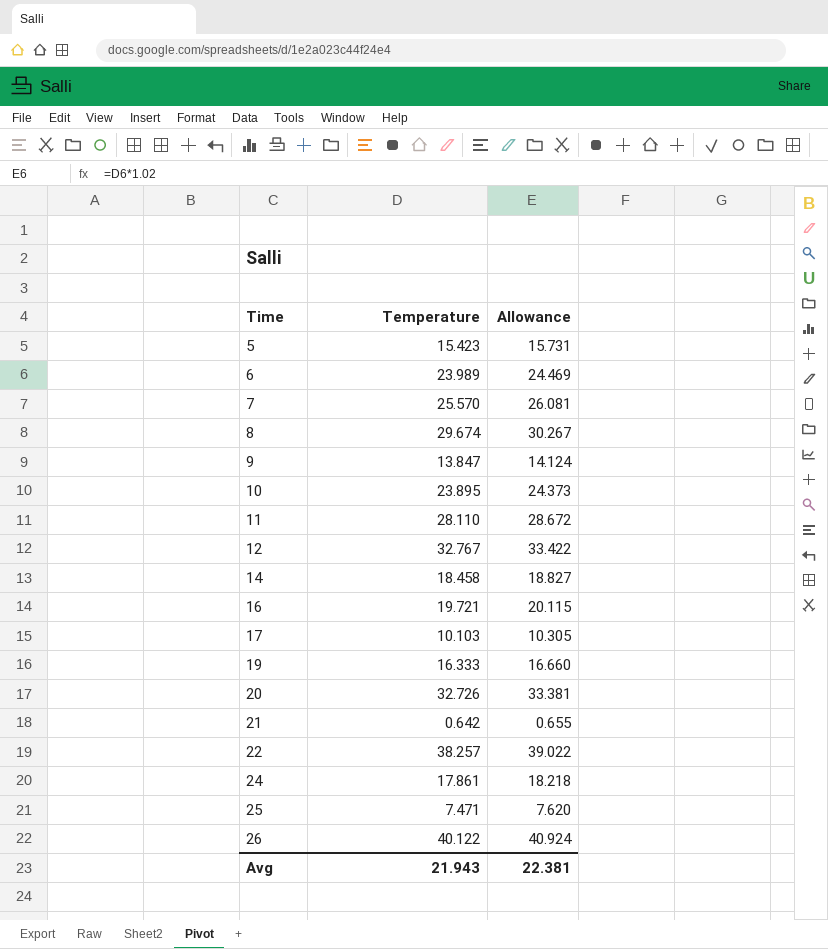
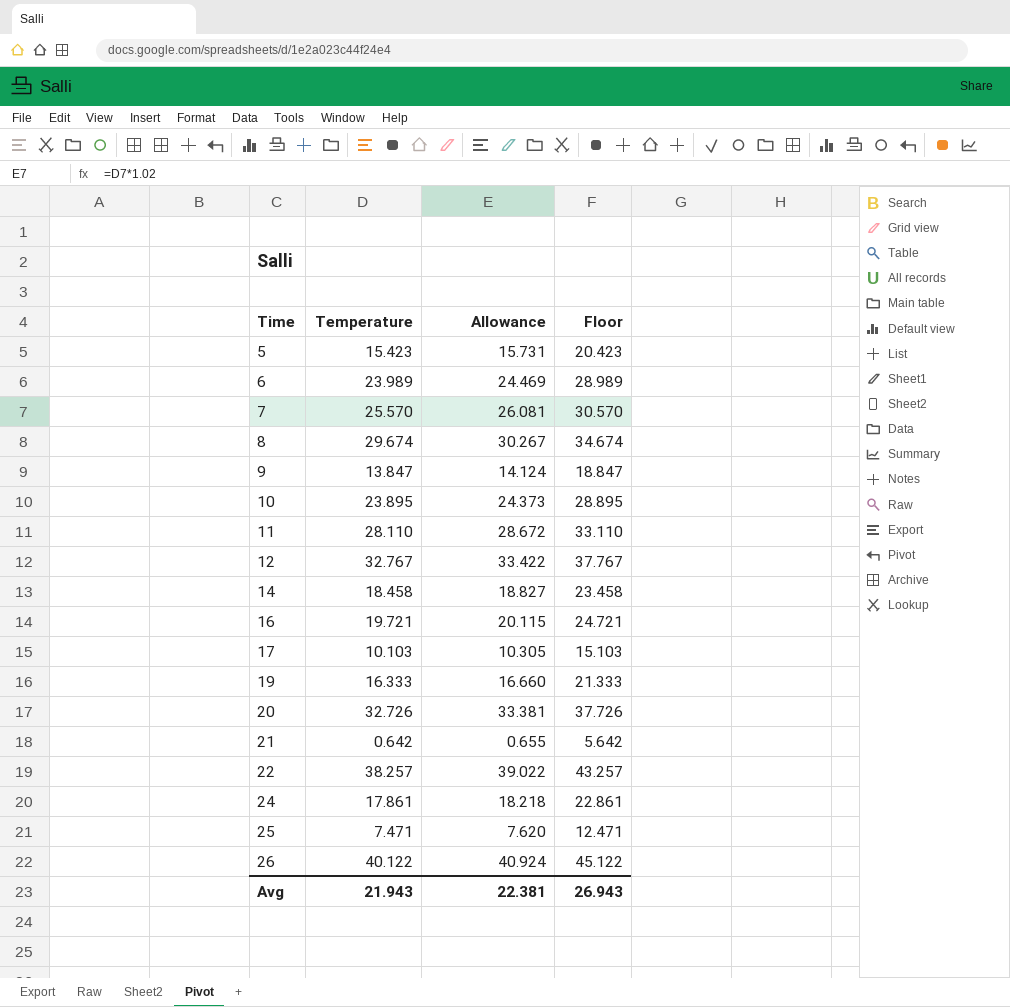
column Floor | formula: none -> [Temperature] + 5

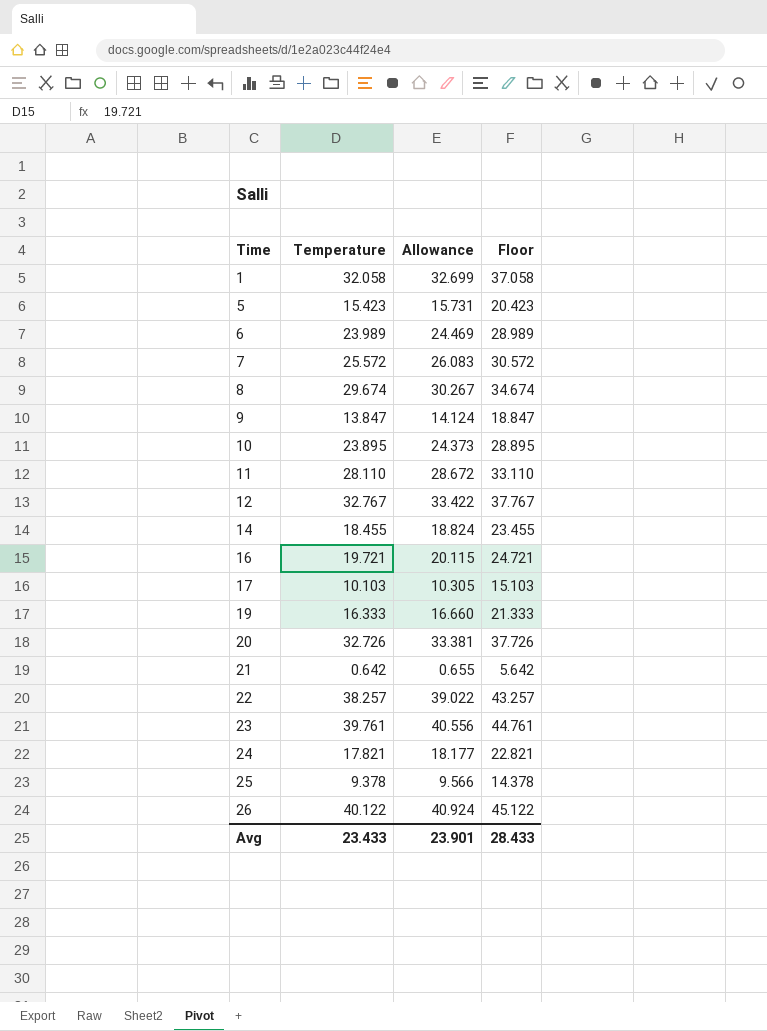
row 1: none -> 32.058 | 32.699 | 37.058
7 | Temperature: 25.570 -> 25.572
7 | Allowance: 26.081 -> 26.083
7 | Floor: 30.570 -> 30.572
14 | Temperature: 18.458 -> 18.455
14 | Allowance: 18.827 -> 18.824
14 | Floor: 23.458 -> 23.455
row 23: none -> 39.761 | 40.556 | 44.761
24 | Temperature: 17.861 -> 17.821
24 | Allowance: 18.218 -> 18.177
24 | Floor: 22.861 -> 22.821
25 | Temperature: 7.471 -> 9.378
25 | Allowance: 7.620 -> 9.566
25 | Floor: 12.471 -> 14.378
Avg | Temperature: 21.943 -> 23.433
Avg | Allowance: 22.381 -> 23.901
Avg | Floor: 26.943 -> 28.433

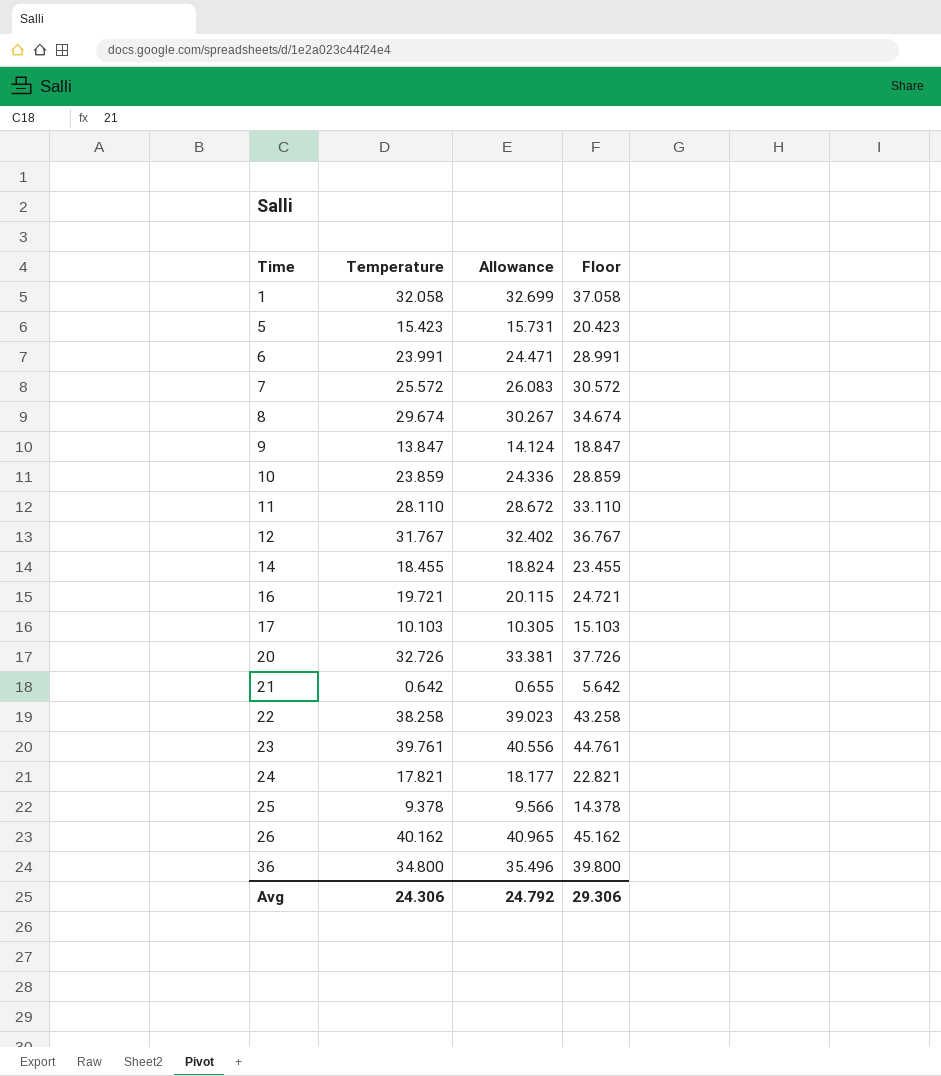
row 19: 16.333 | 16.660 | 21.333 -> none
6 | Temperature: 23.989 -> 23.991
6 | Allowance: 24.469 -> 24.471
6 | Floor: 28.989 -> 28.991
10 | Temperature: 23.895 -> 23.859
10 | Allowance: 24.373 -> 24.336
10 | Floor: 28.895 -> 28.859
12 | Temperature: 32.767 -> 31.767
12 | Allowance: 33.422 -> 32.402
12 | Floor: 37.767 -> 36.767
22 | Temperature: 38.257 -> 38.258
22 | Allowance: 39.022 -> 39.023
22 | Floor: 43.257 -> 43.258
26 | Temperature: 40.122 -> 40.162
26 | Allowance: 40.924 -> 40.965
26 | Floor: 45.122 -> 45.162
row 36: none -> 34.800 | 35.496 | 39.800
Avg | Temperature: 23.433 -> 24.306
Avg | Allowance: 23.901 -> 24.792
Avg | Floor: 28.433 -> 29.306

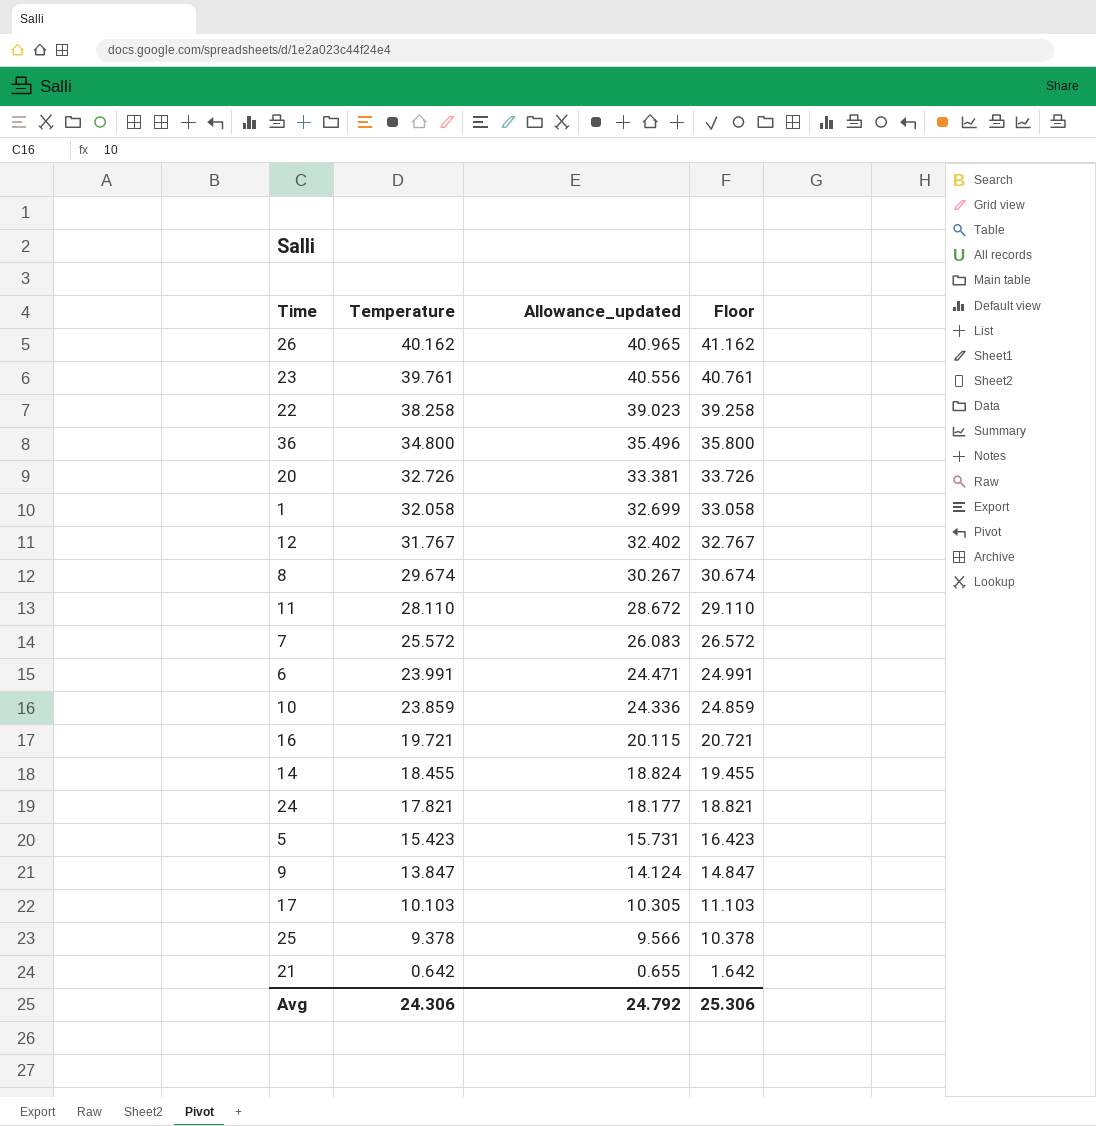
row order: Time ascending -> Temperature descending
column name: Allowance -> Allowance_updated
column Floor | formula: [Temperature] + 5 -> [Temperature] + 1
Avg | Floor: 29.306 -> 25.306

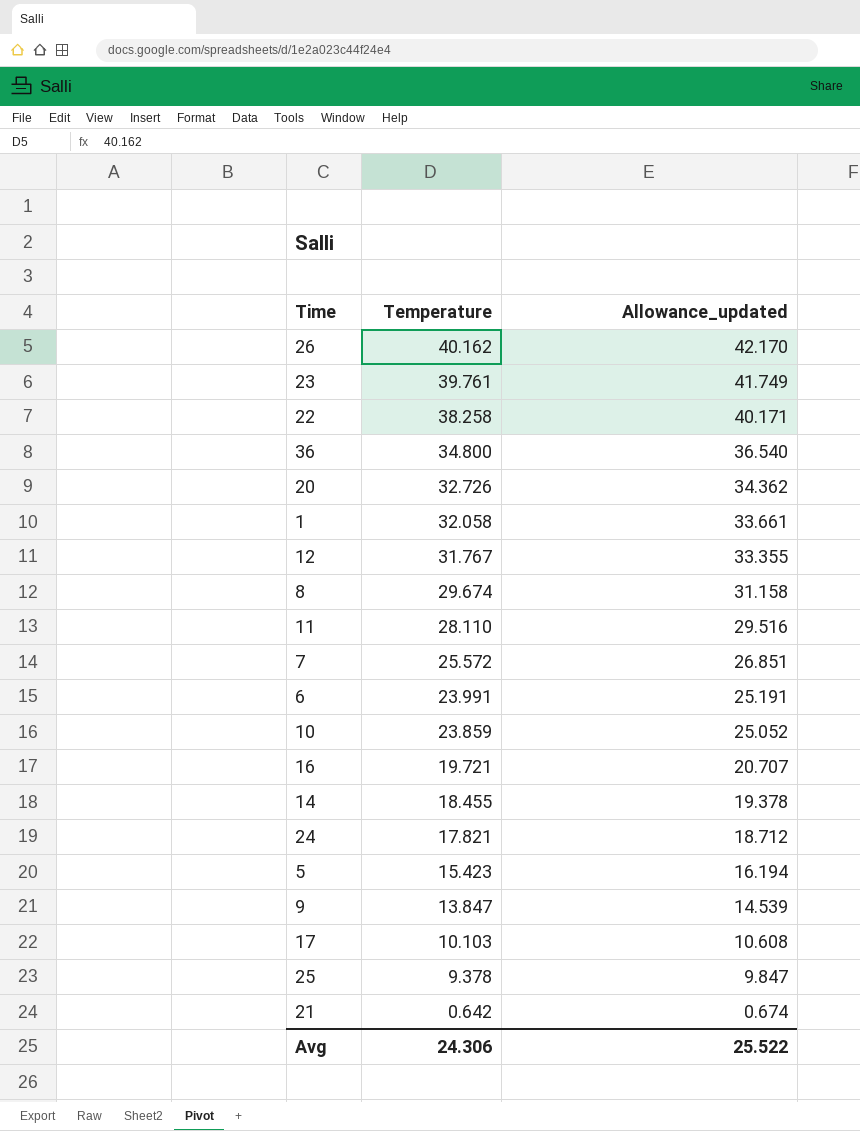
column Floor | formula: [Temperature] + 1 -> none
column Allowance_updated | formula: [Temperature] * 1.02 -> [Temperature] * 1.05
Avg | Allowance_updated: 24.792 -> 25.522

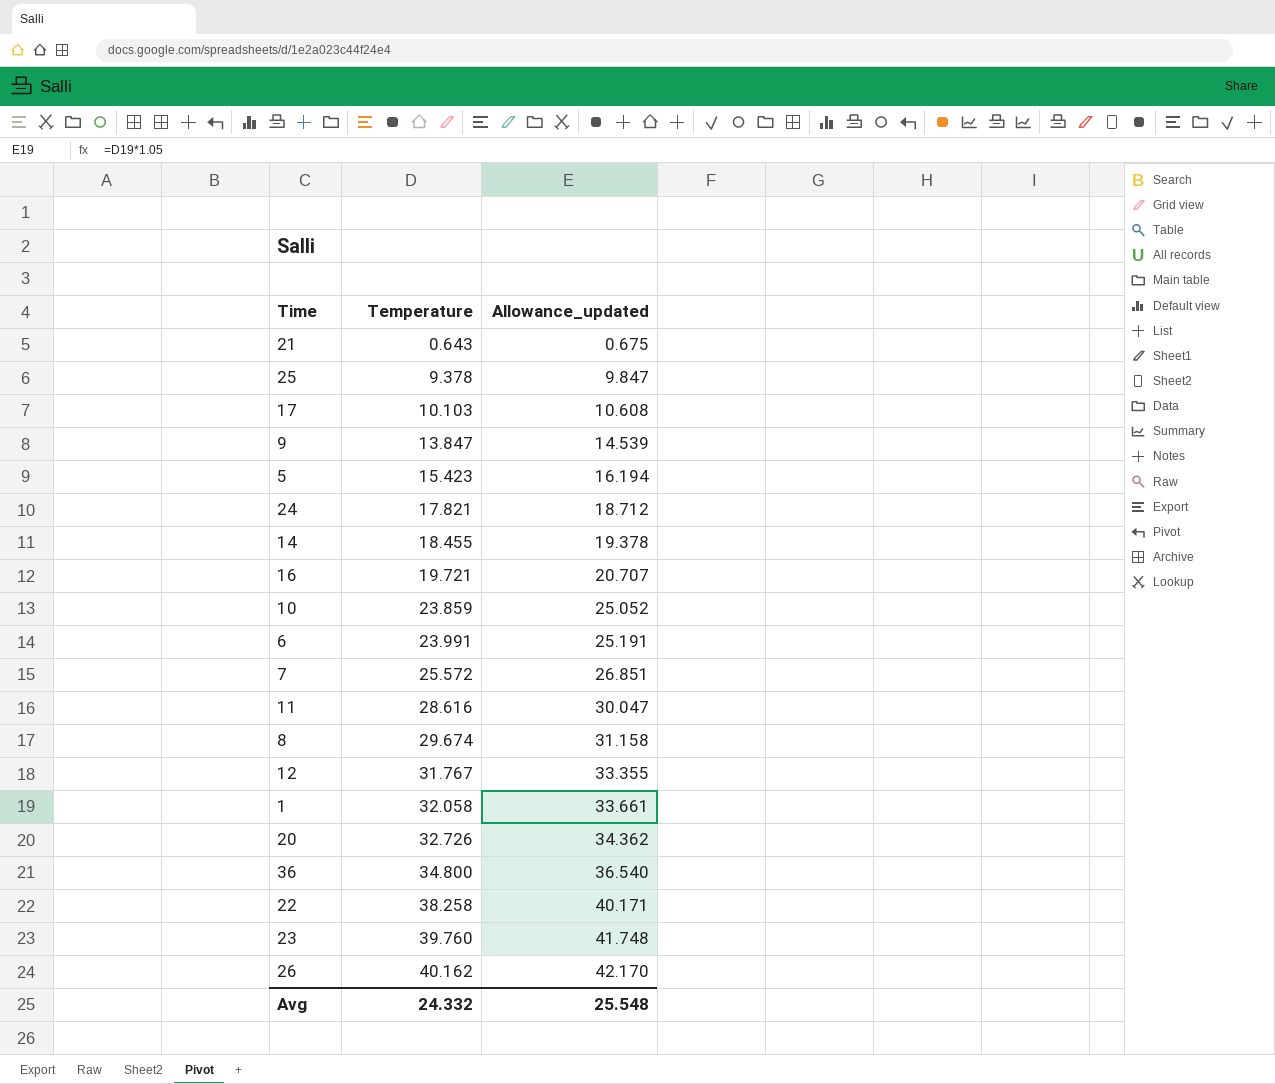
row order: Temperature descending -> Temperature ascending
21 | Temperature: 0.642 -> 0.643
21 | Allowance_updated: 0.674 -> 0.675
11 | Temperature: 28.110 -> 28.616
11 | Allowance_updated: 29.516 -> 30.047
23 | Temperature: 39.761 -> 39.760
23 | Allowance_updated: 41.749 -> 41.748
Avg | Temperature: 24.306 -> 24.332
Avg | Allowance_updated: 25.522 -> 25.548

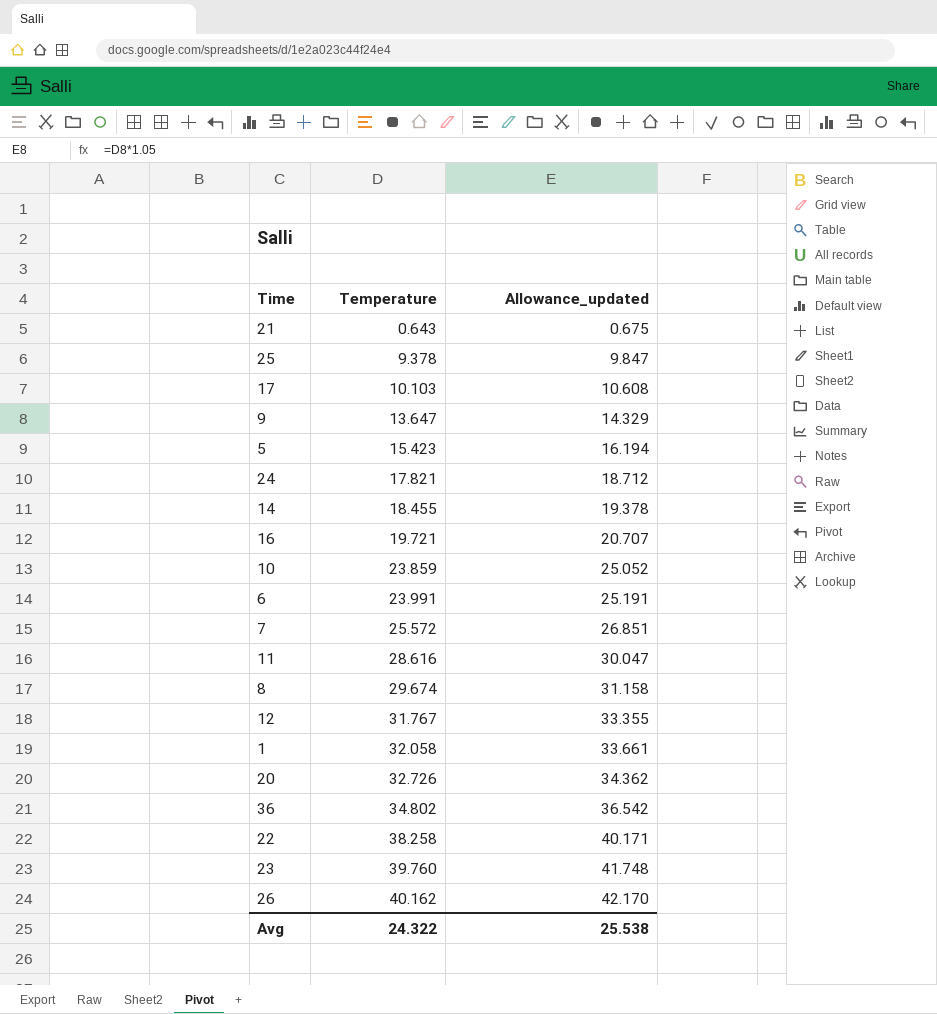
9 | Temperature: 13.847 -> 13.647
9 | Allowance_updated: 14.539 -> 14.329
36 | Temperature: 34.800 -> 34.802
36 | Allowance_updated: 36.540 -> 36.542
Avg | Temperature: 24.332 -> 24.322
Avg | Allowance_updated: 25.548 -> 25.538

